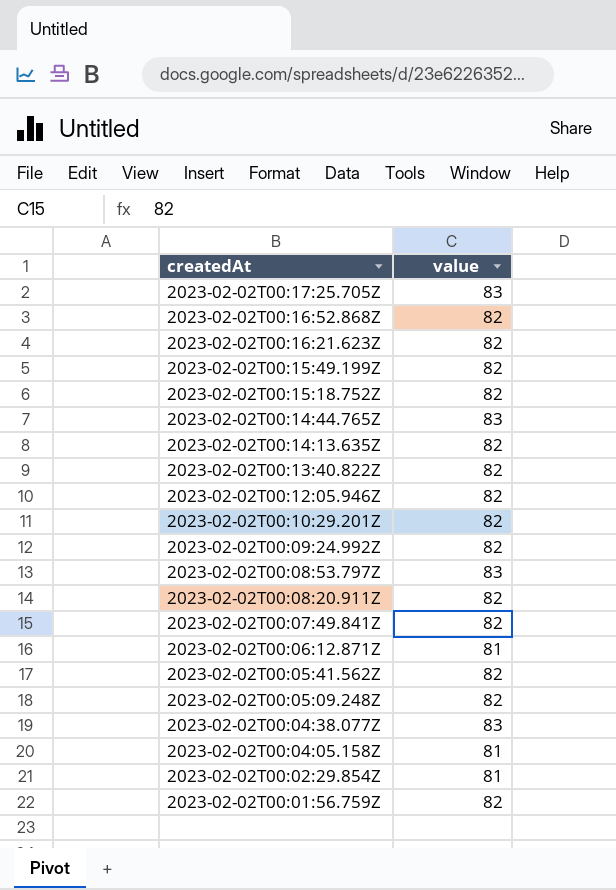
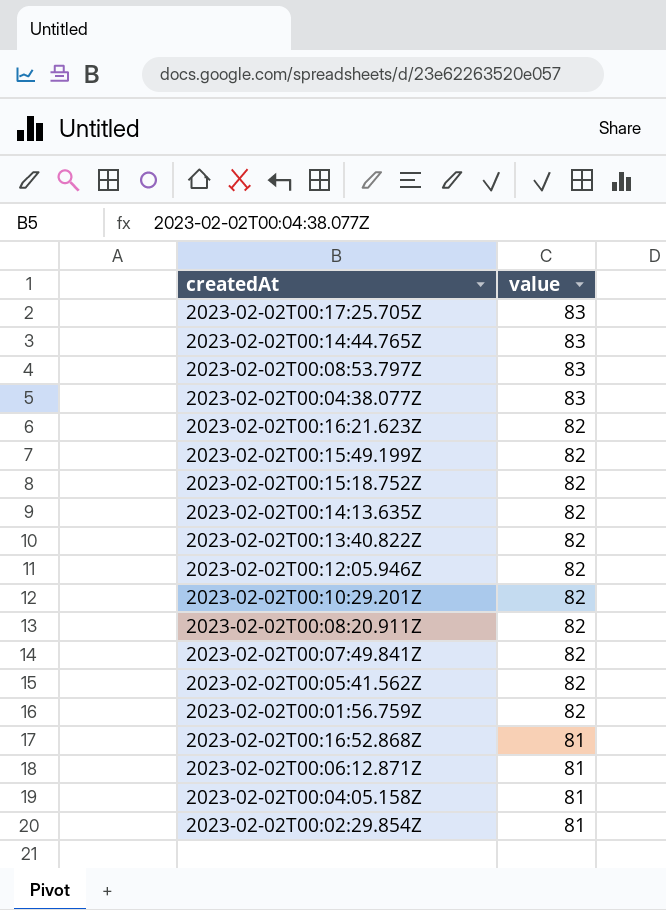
row order: createdAt descending -> value descending
row 2023-02-02T00:09:24.992Z: 82 -> none
row 2023-02-02T00:05:09.248Z: 82 -> none
2023-02-02T00:16:52.868Z | value: 82 -> 81

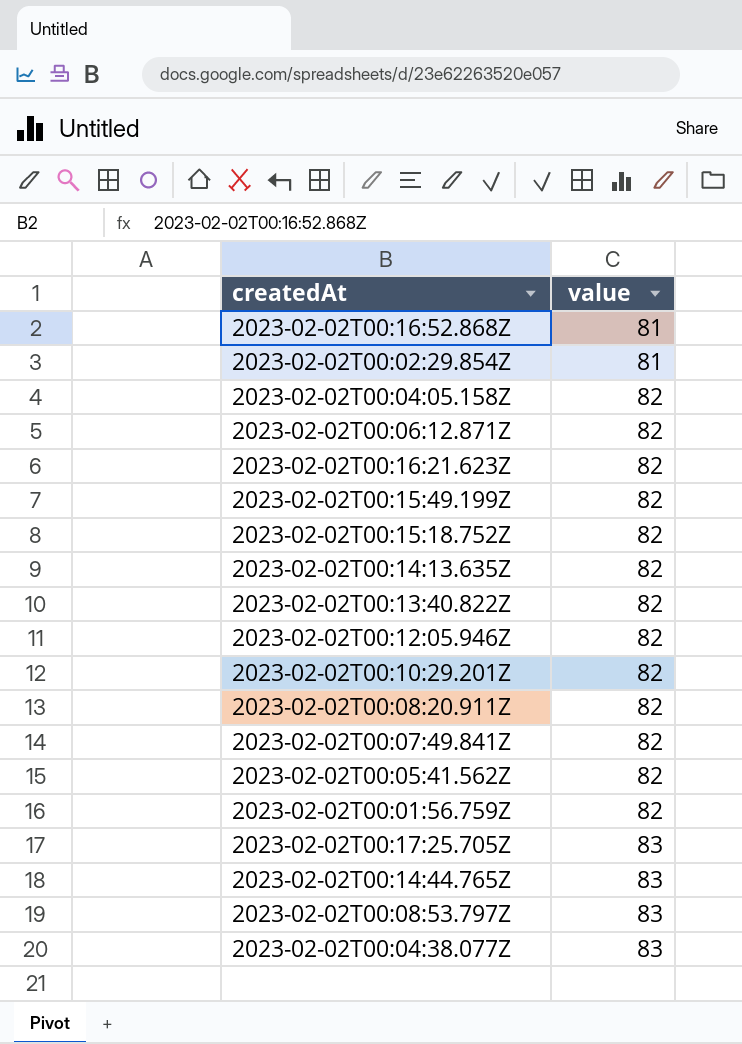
row order: value descending -> value ascending
2023-02-02T00:04:05.158Z | value: 81 -> 82
2023-02-02T00:06:12.871Z | value: 81 -> 82

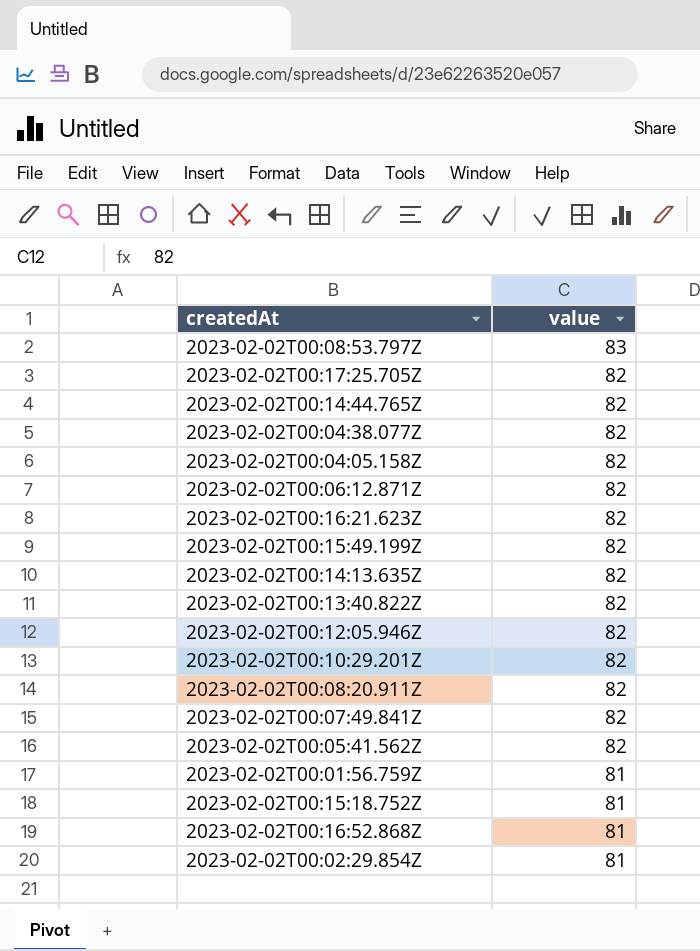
row order: value ascending -> value descending
2023-02-02T00:17:25.705Z | value: 83 -> 82
2023-02-02T00:14:44.765Z | value: 83 -> 82
2023-02-02T00:04:38.077Z | value: 83 -> 82
2023-02-02T00:01:56.759Z | value: 82 -> 81
2023-02-02T00:15:18.752Z | value: 82 -> 81

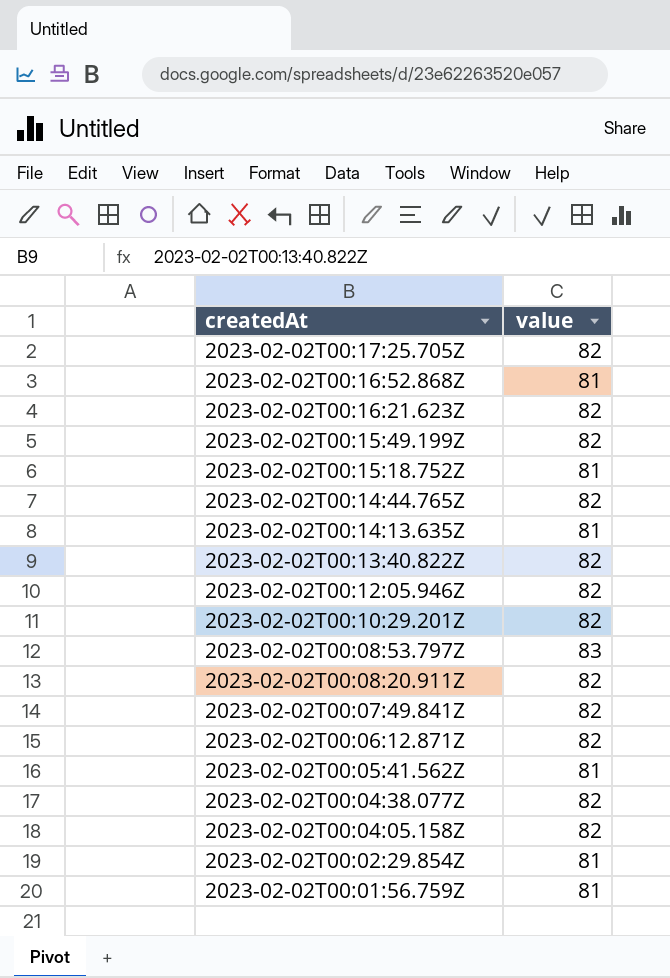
row order: value descending -> createdAt descending
2023-02-02T00:14:13.635Z | value: 82 -> 81
2023-02-02T00:05:41.562Z | value: 82 -> 81

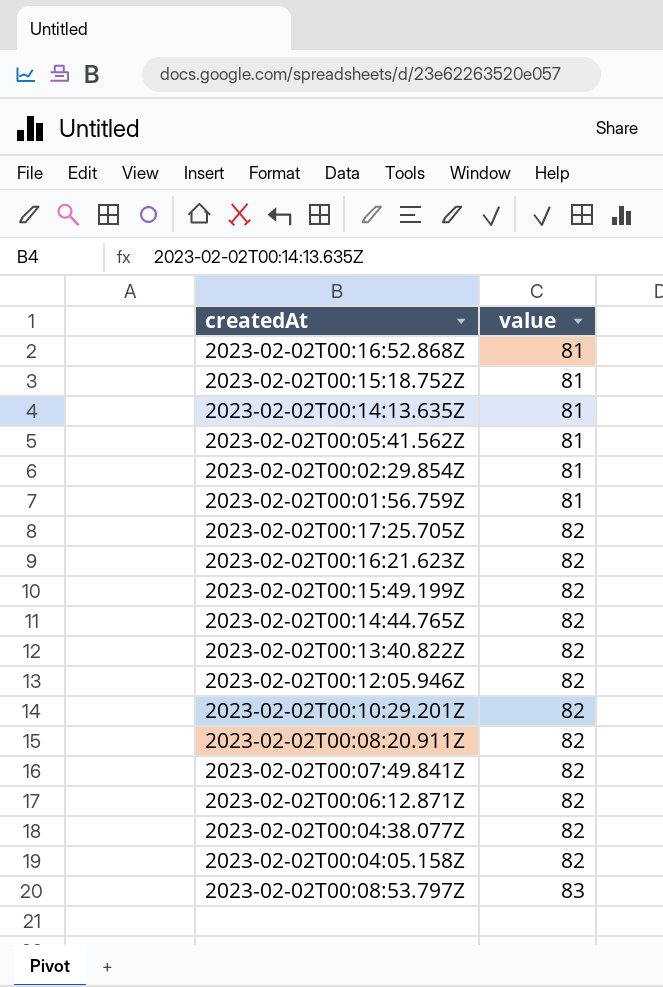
row order: createdAt descending -> value ascending

